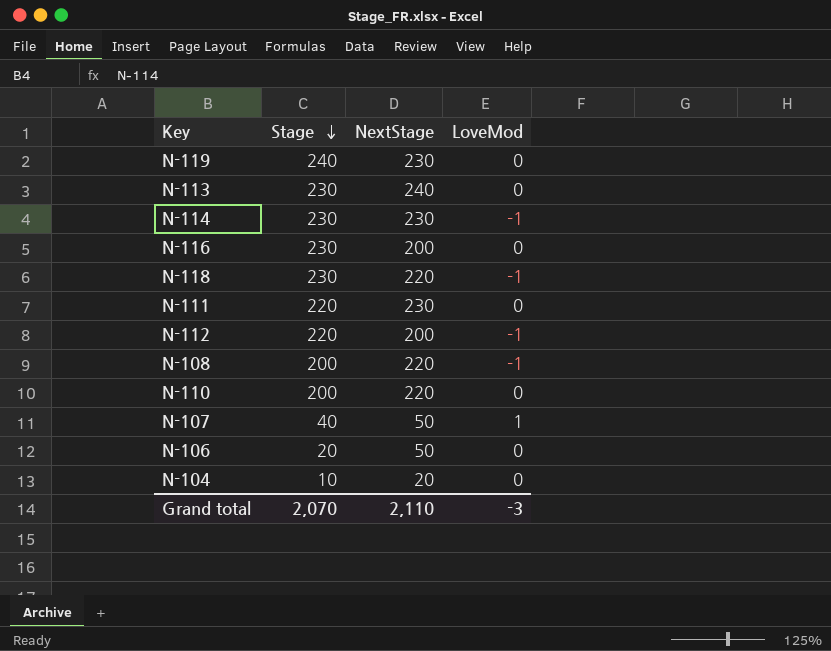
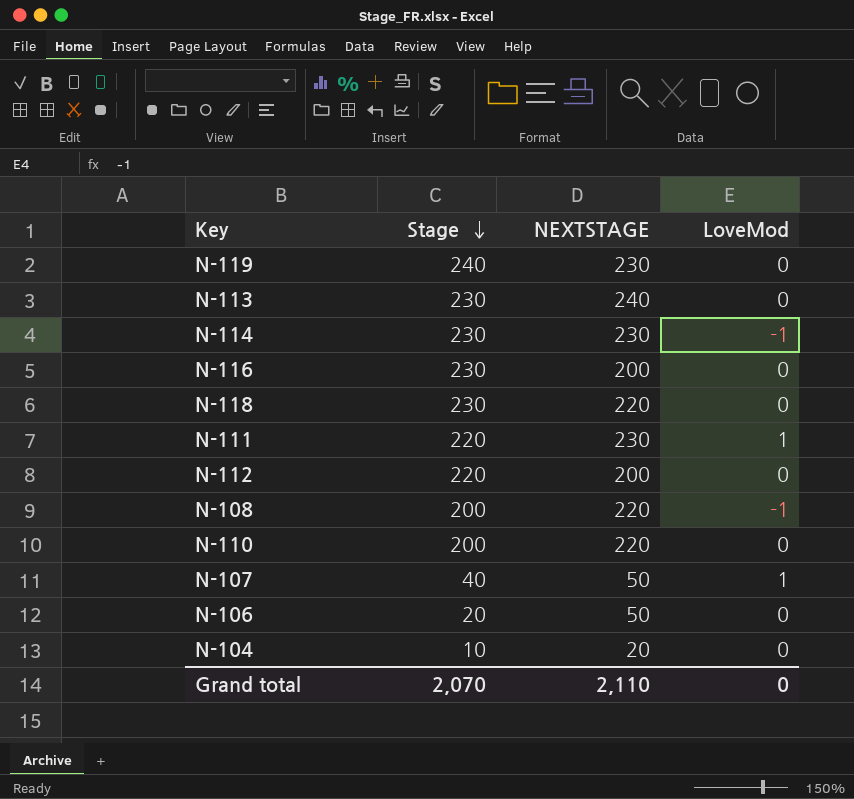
column name: NextStage -> NEXTSTAGE
N-118 | LoveMod: -1 -> 0
N-111 | LoveMod: 0 -> 1
N-112 | LoveMod: -1 -> 0
Grand total | LoveMod: -3 -> 0

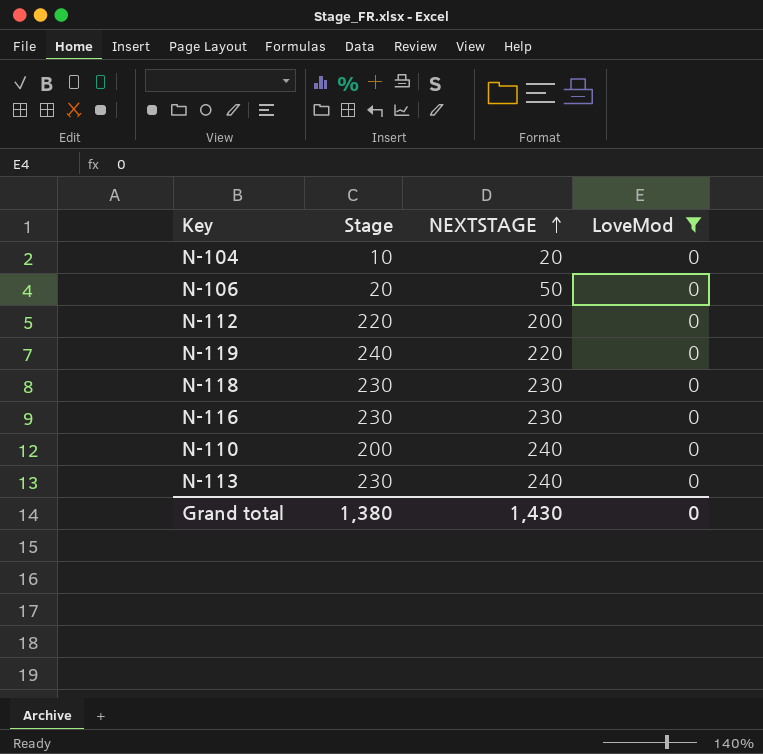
filter: none -> LoveMod = 0
row order: Stage descending -> NEXTSTAGE ascending
N-119 | NEXTSTAGE: 230 -> 220
N-118 | NEXTSTAGE: 220 -> 230
N-116 | NEXTSTAGE: 200 -> 230
N-110 | NEXTSTAGE: 220 -> 240
Grand total | Stage: 2,070 -> 1,380
Grand total | NEXTSTAGE: 2,110 -> 1,430

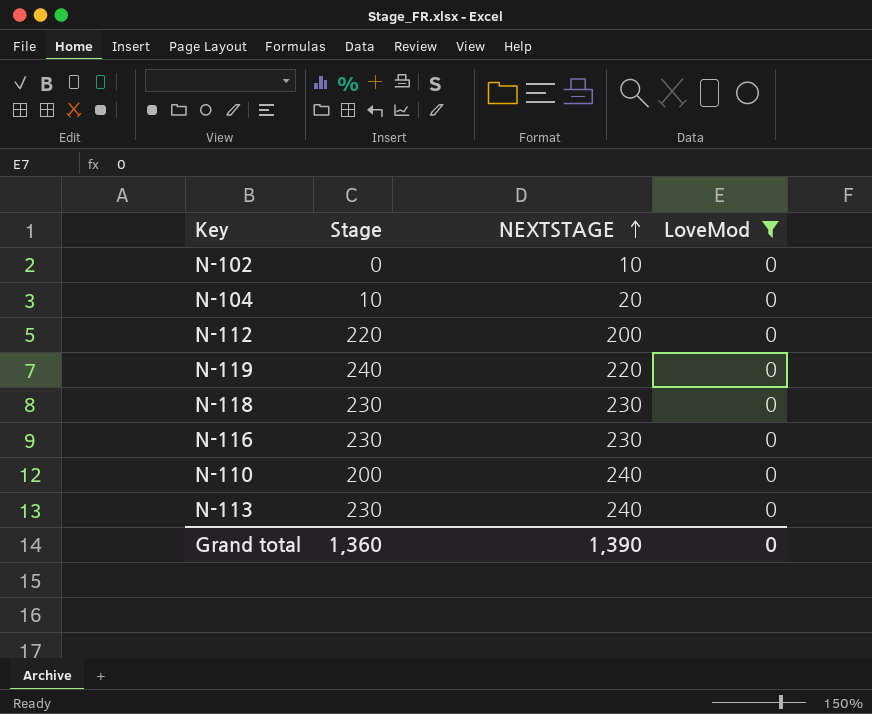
row N-106: 20 | 50 | 0 -> none
row N-102: none -> 0 | 10 | 0
Grand total | Stage: 1,380 -> 1,360
Grand total | NEXTSTAGE: 1,430 -> 1,390

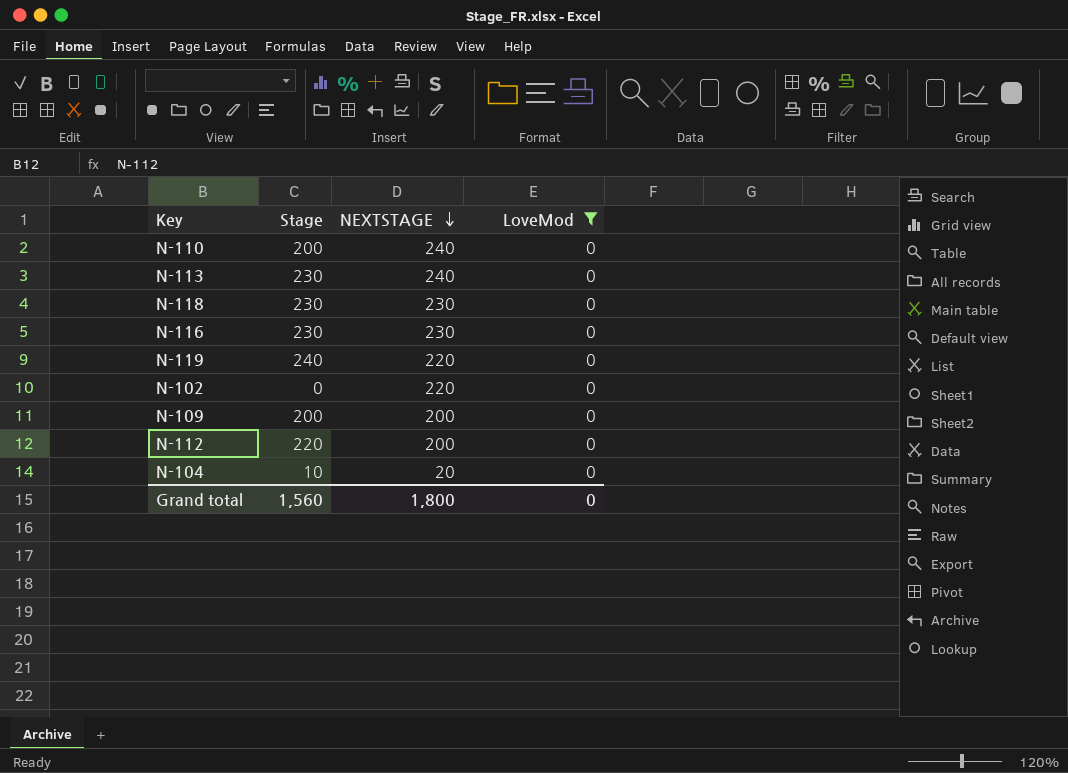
row order: NEXTSTAGE ascending -> NEXTSTAGE descending
N-102 | NEXTSTAGE: 10 -> 220
row N-109: none -> 200 | 200 | 0
Grand total | Stage: 1,360 -> 1,560
Grand total | NEXTSTAGE: 1,390 -> 1,800

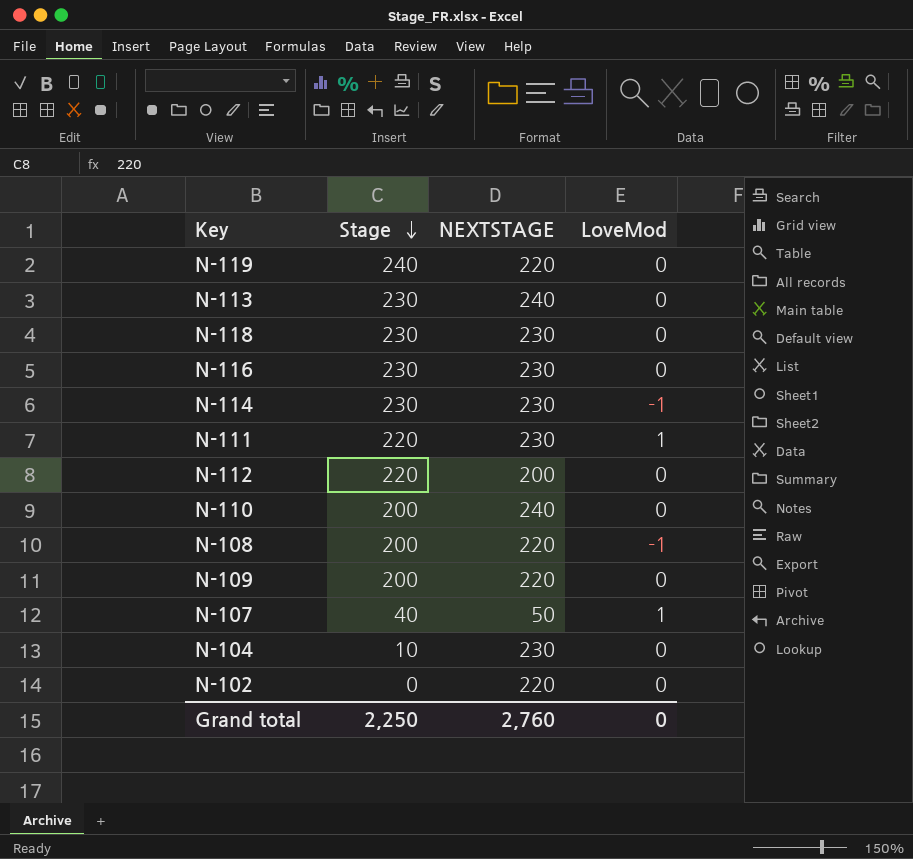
filter: LoveMod = 0 -> none
row order: NEXTSTAGE descending -> Stage descending
N-109 | NEXTSTAGE: 200 -> 220
N-104 | NEXTSTAGE: 20 -> 230
Grand total | Stage: 1,560 -> 2,250
Grand total | NEXTSTAGE: 1,800 -> 2,760

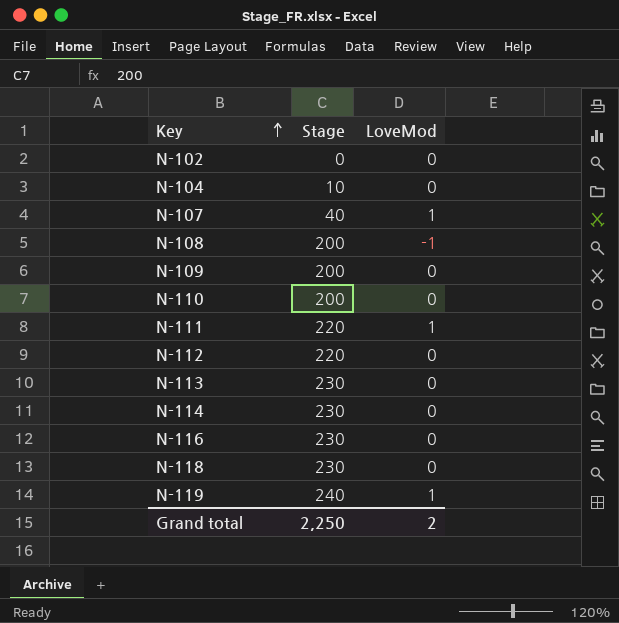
row order: Stage descending -> Key ascending
column NEXTSTAGE | position: 3 -> none
N-114 | LoveMod: -1 -> 0
N-119 | LoveMod: 0 -> 1
Grand total | LoveMod: 0 -> 2

